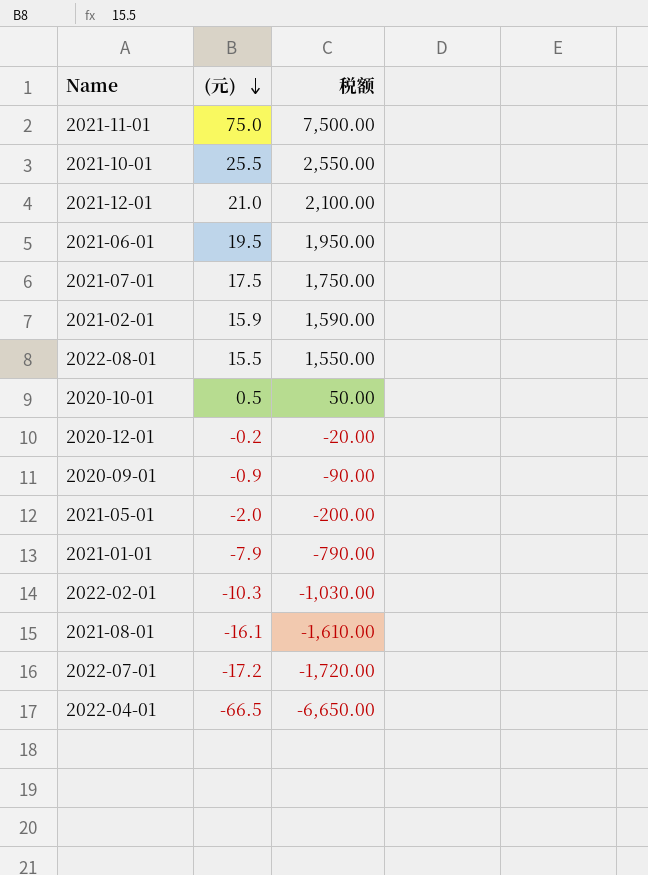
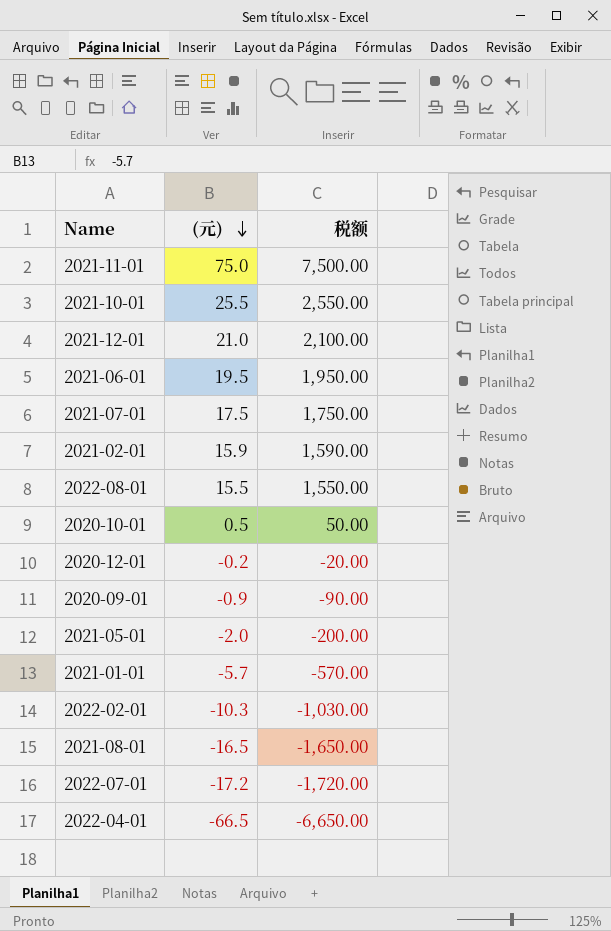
2021-01-01 | (元): -7.9 -> -5.7
2021-01-01 | 税额: -790.00 -> -570.00
2021-08-01 | (元): -16.1 -> -16.5
2021-08-01 | 税额: -1,610.00 -> -1,650.00

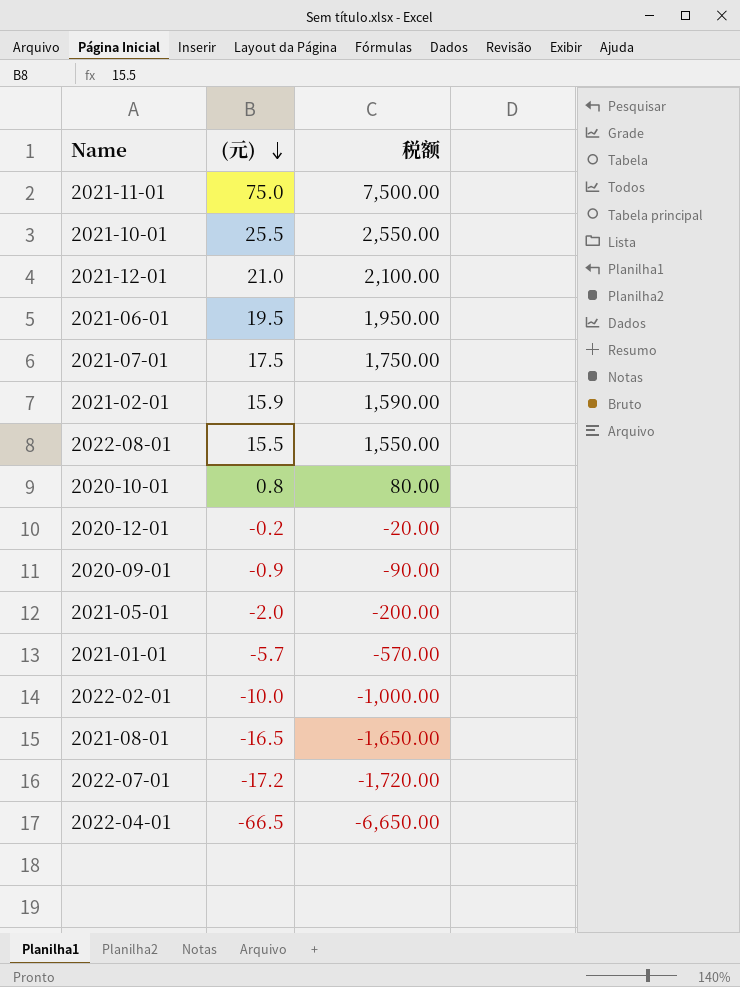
2020-10-01 | (元): 0.5 -> 0.8
2020-10-01 | 税额: 50.00 -> 80.00
2022-02-01 | (元): -10.3 -> -10.0
2022-02-01 | 税额: -1,030.00 -> -1,000.00

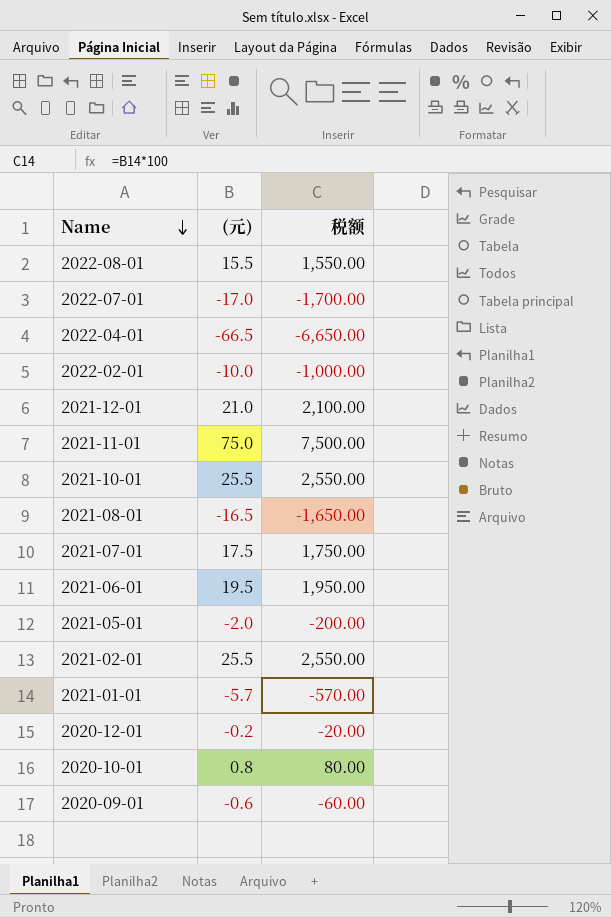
row order: (元) descending -> Name descending
2022-07-01 | (元): -17.2 -> -17.0
2022-07-01 | 税额: -1,720.00 -> -1,700.00
2021-02-01 | (元): 15.9 -> 25.5
2021-02-01 | 税额: 1,590.00 -> 2,550.00
2020-09-01 | (元): -0.9 -> -0.6
2020-09-01 | 税额: -90.00 -> -60.00

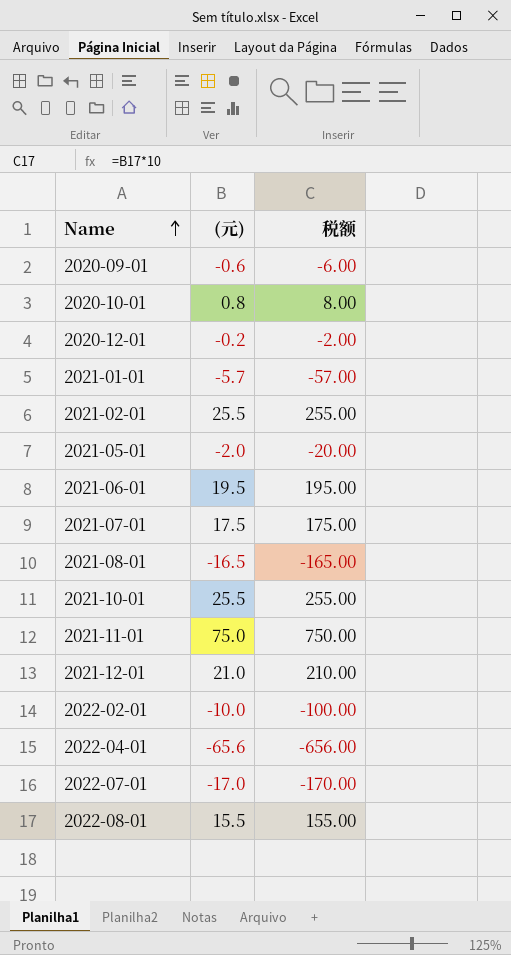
row order: Name descending -> Name ascending
column 税额 | formula: [(元)] * 100 -> [(元)] * 10
2022-04-01 | (元): -66.5 -> -65.6

